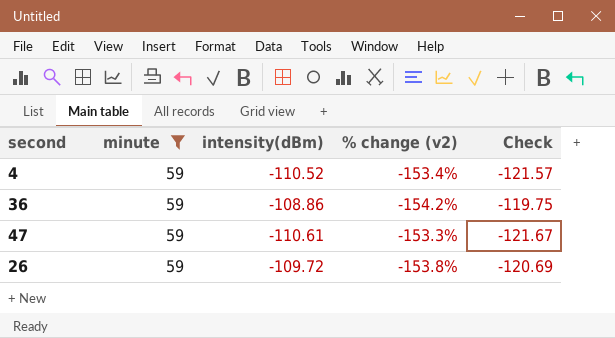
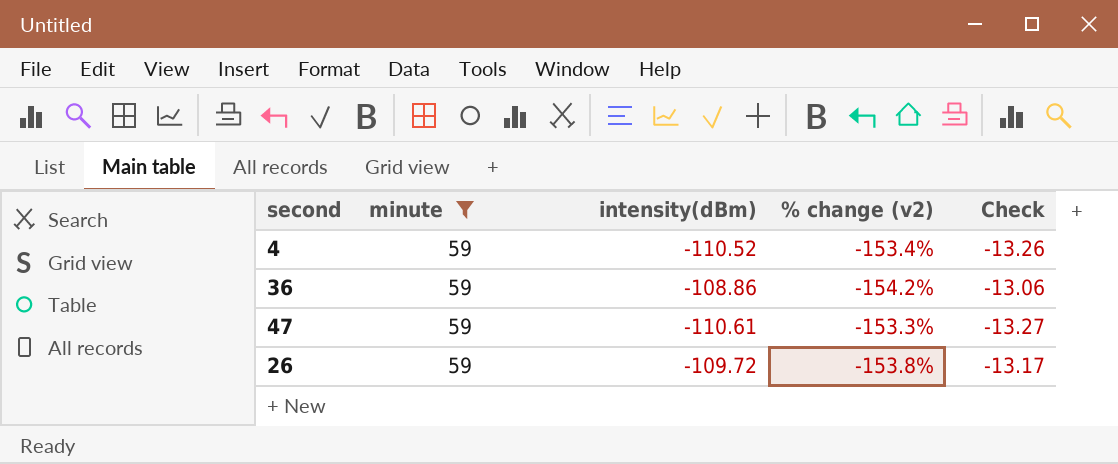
column Check | formula: [intensity(dBm)] * 1.1 -> [intensity(dBm)] * 0.12

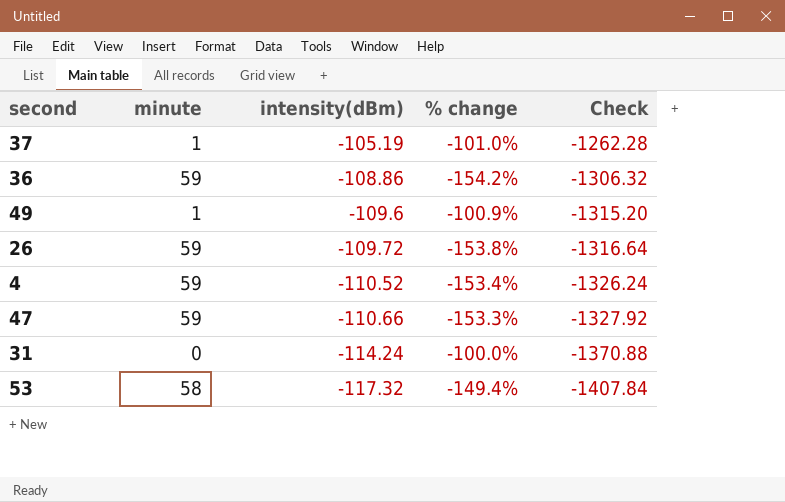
filter: minute = 59 -> none
row order: none -> intensity(dBm) descending
column name: % change (v2) -> % change
column Check | formula: [intensity(dBm)] * 0.12 -> [intensity(dBm)] * 12
47 | intensity(dBm): -110.61 -> -110.66

